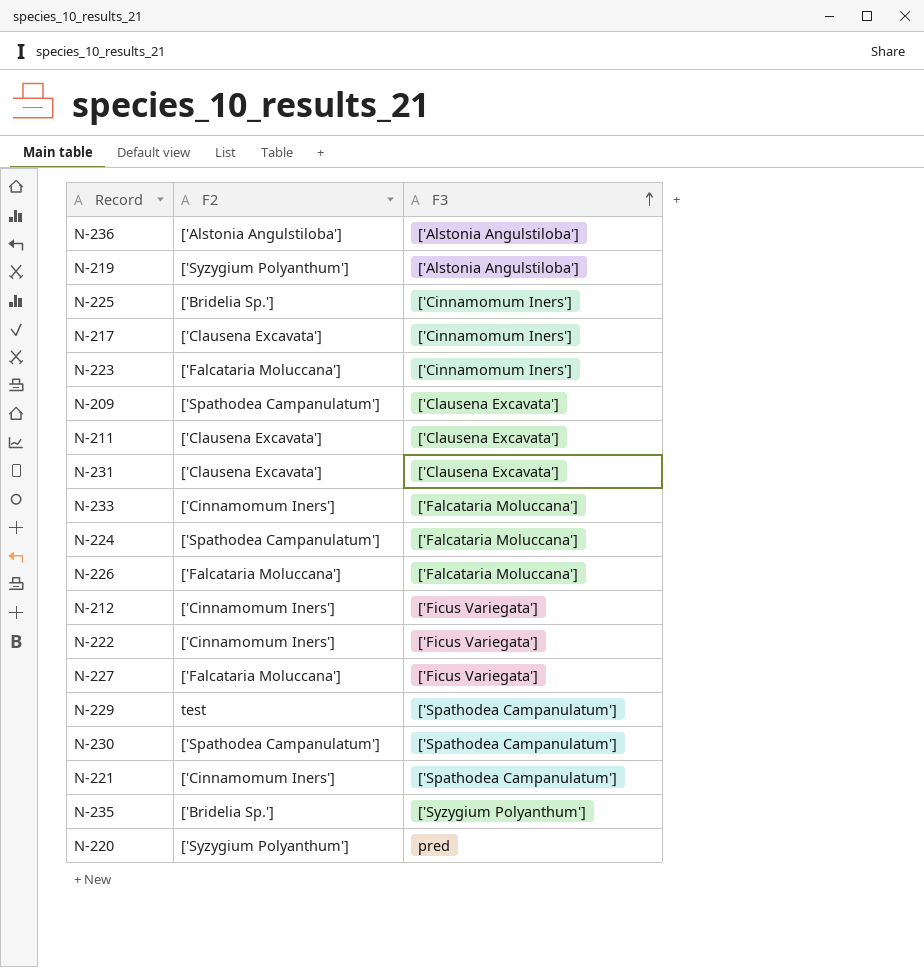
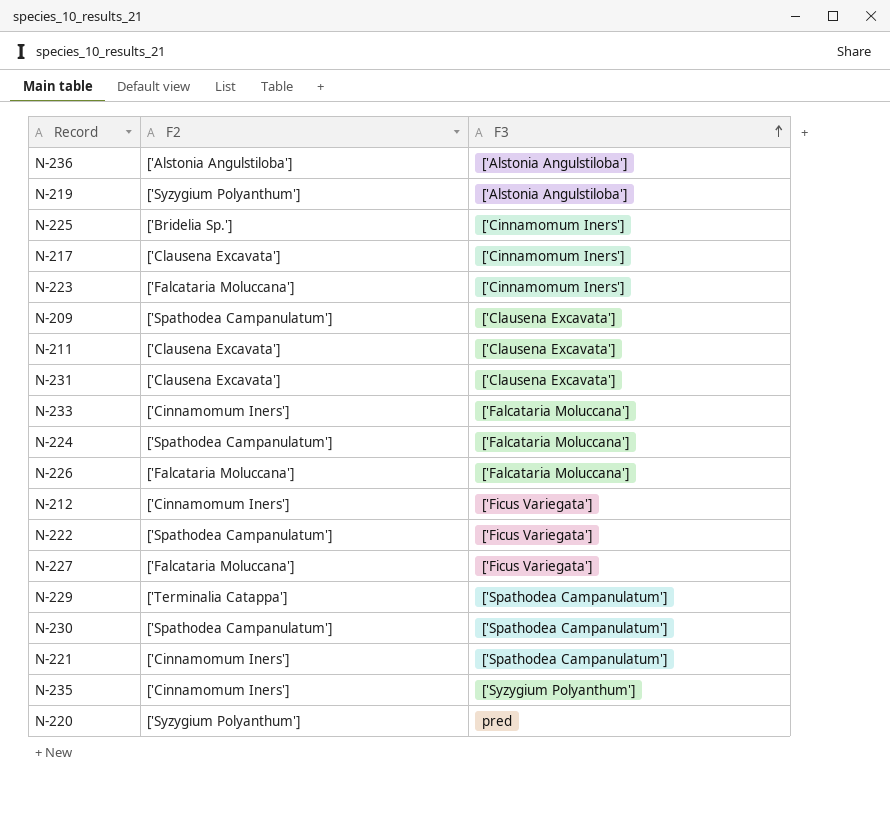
N-222 | F2: ['Cinnamomum Iners'] -> ['Spathodea Campanulatum']
N-229 | F2: test -> ['Terminalia Catappa']
N-235 | F2: ['Bridelia Sp.'] -> ['Cinnamomum Iners']

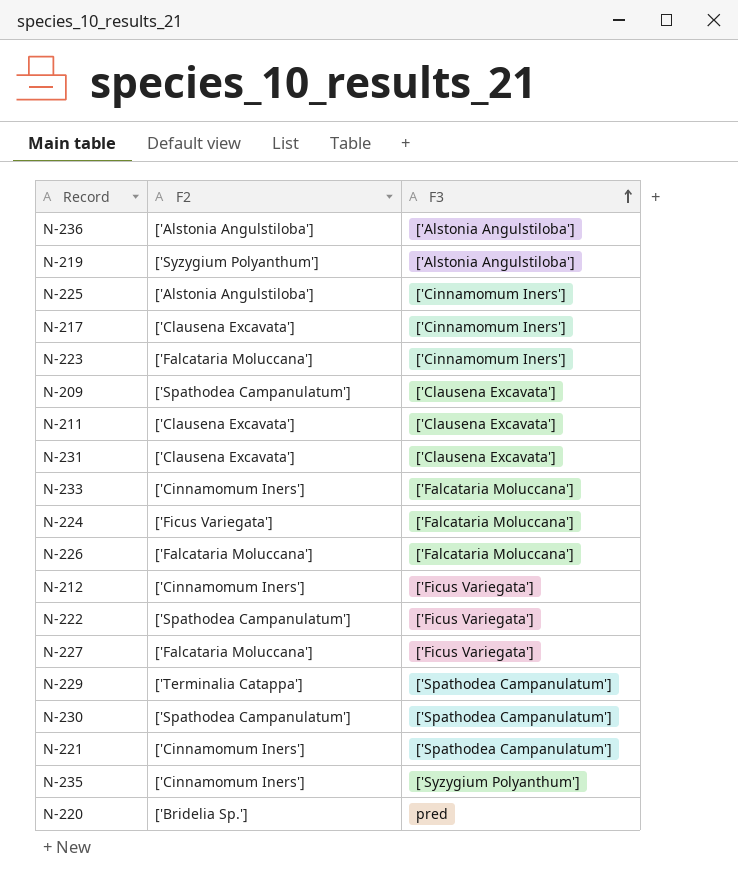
N-225 | F2: ['Bridelia Sp.'] -> ['Alstonia Angulstiloba']
N-224 | F2: ['Spathodea Campanulatum'] -> ['Ficus Variegata']
N-220 | F2: ['Syzygium Polyanthum'] -> ['Bridelia Sp.']

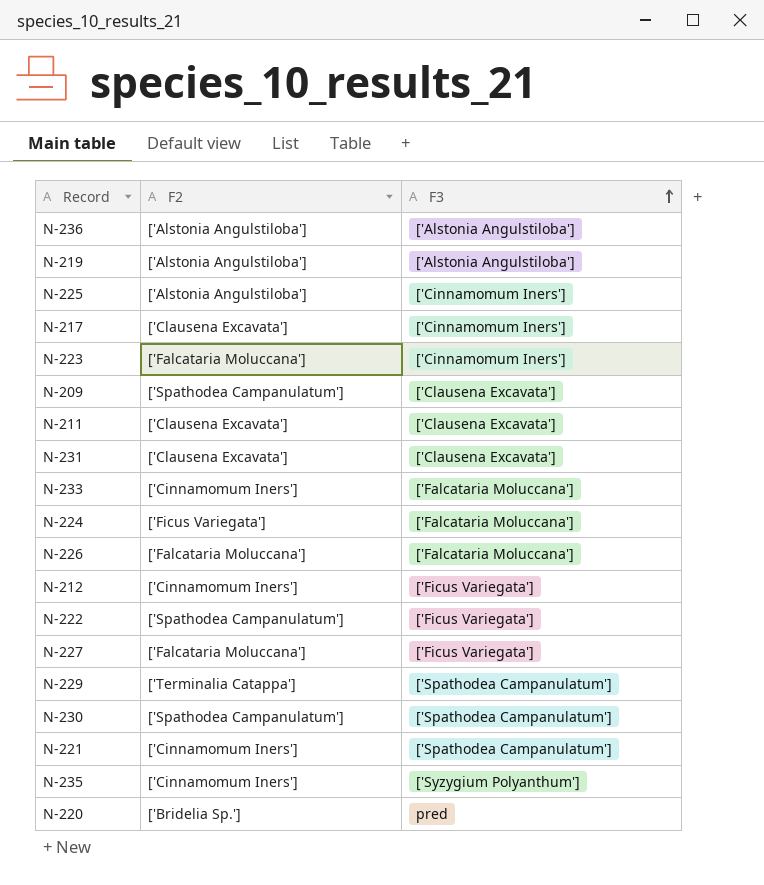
N-219 | F2: ['Syzygium Polyanthum'] -> ['Alstonia Angulstiloba']

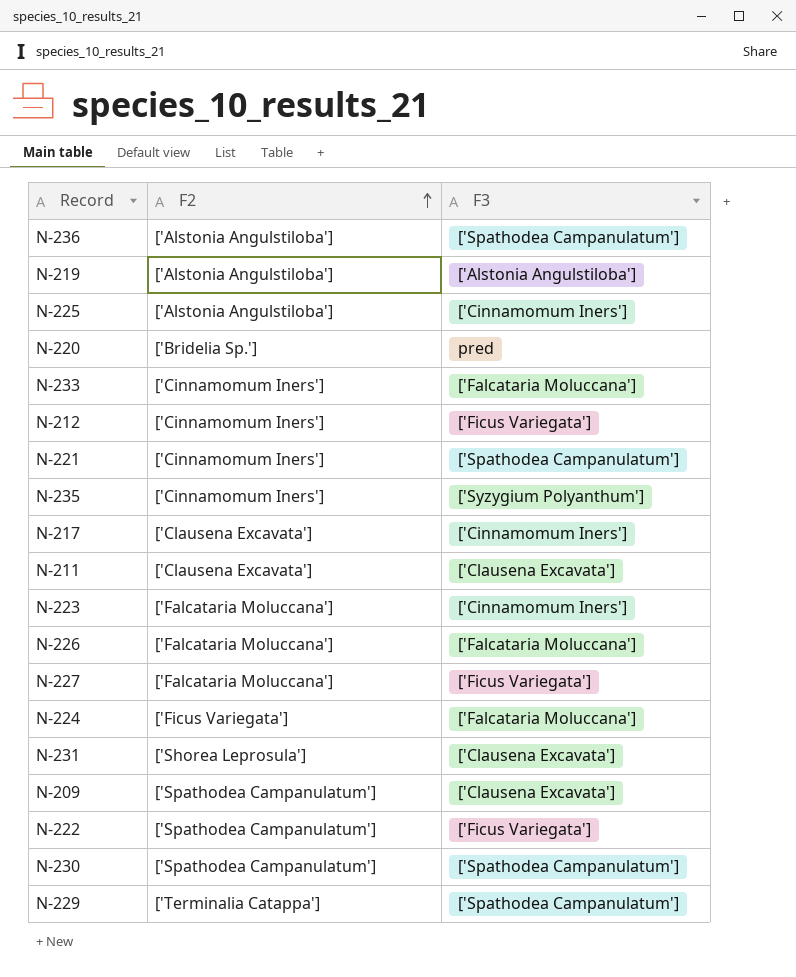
row order: F3 ascending -> F2 ascending
N-236 | F3: ['Alstonia Angulstiloba'] -> ['Spathodea Campanulatum']
N-231 | F2: ['Clausena Excavata'] -> ['Shorea Leprosula']

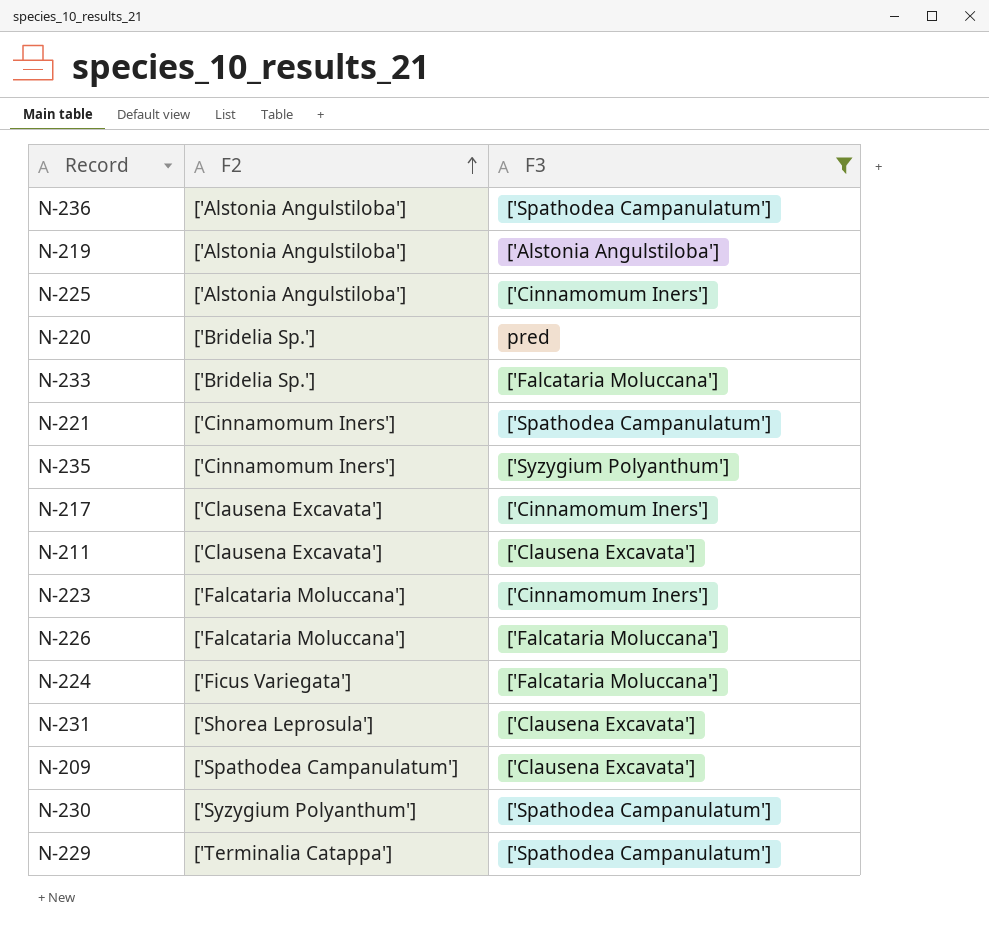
filter: none -> F3 != ['Ficus Variegata']
N-233 | F2: ['Cinnamomum Iners'] -> ['Bridelia Sp.']
N-230 | F2: ['Spathodea Campanulatum'] -> ['Syzygium Polyanthum']

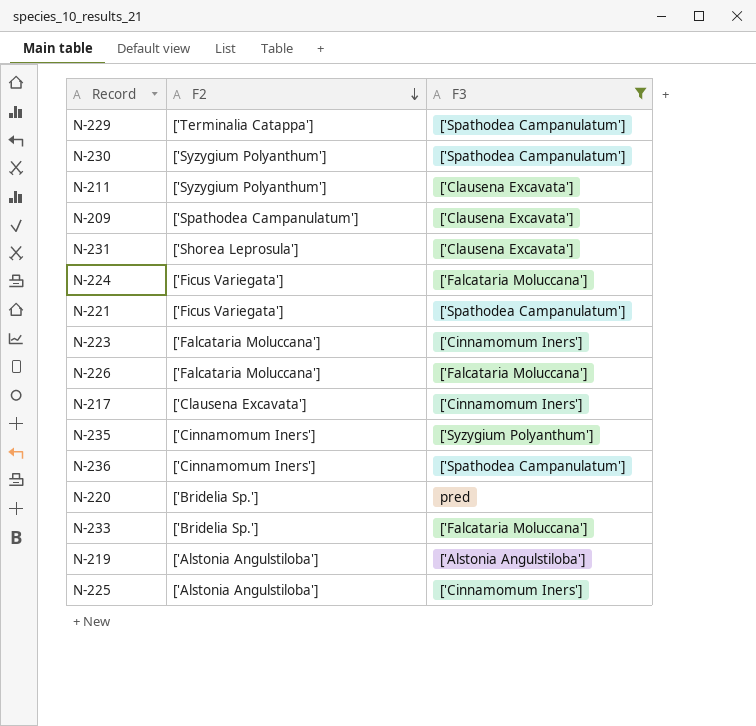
row order: F2 ascending -> F2 descending
N-211 | F2: ['Clausena Excavata'] -> ['Syzygium Polyanthum']
N-221 | F2: ['Cinnamomum Iners'] -> ['Ficus Variegata']
N-236 | F2: ['Alstonia Angulstiloba'] -> ['Cinnamomum Iners']

